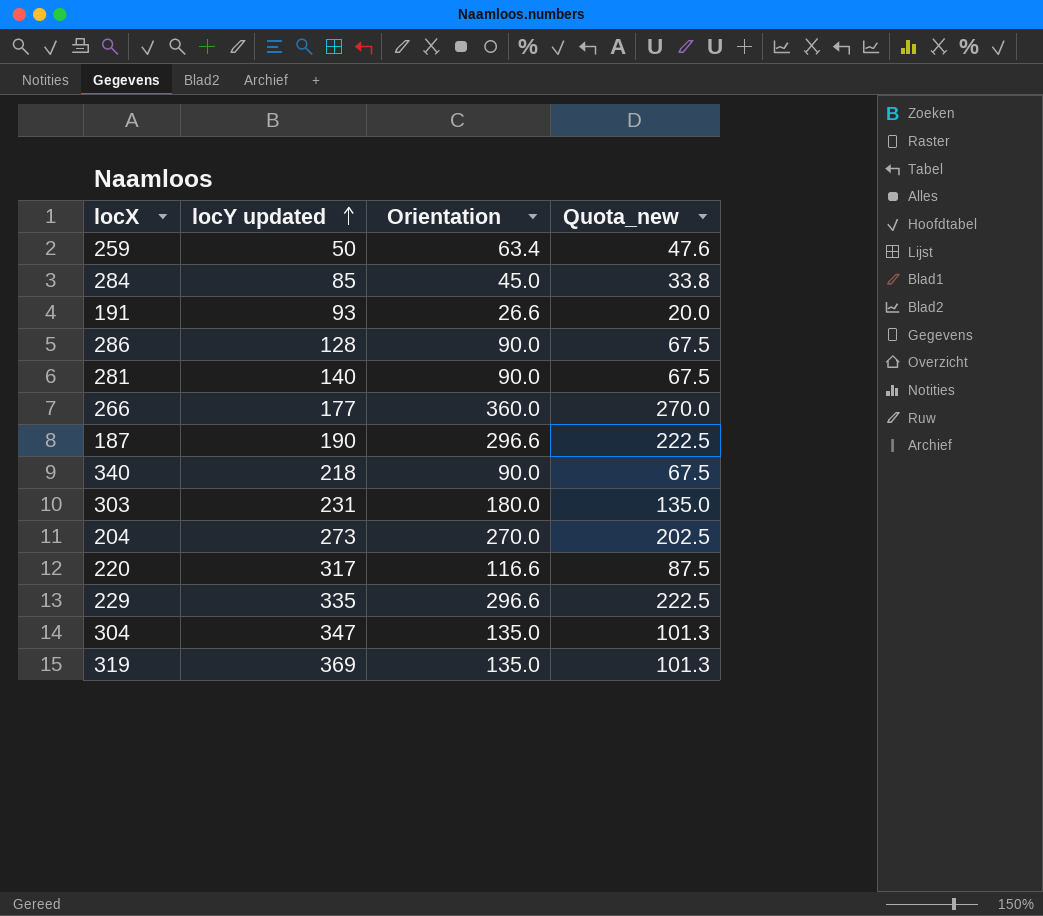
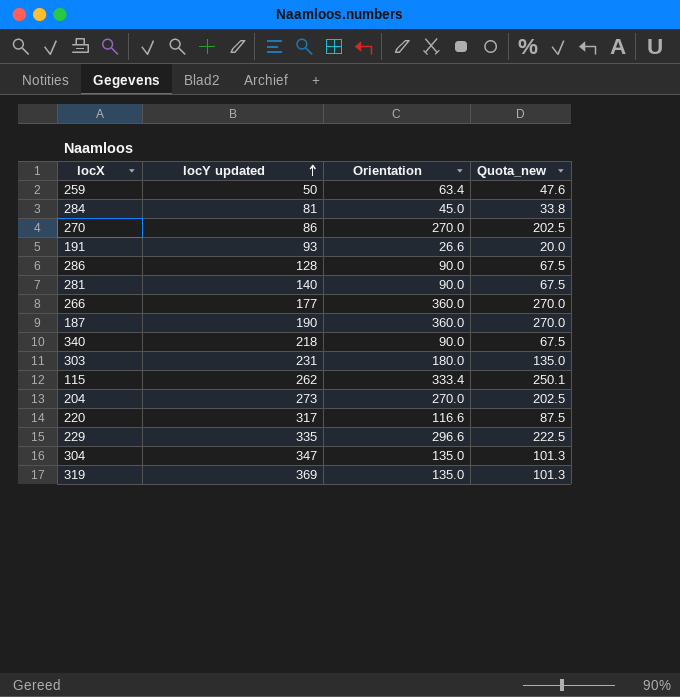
284 | locY updated: 85 -> 81
row 270: none -> 86 | 270.0 | 202.5
187 | Orientation: 296.6 -> 360.0
187 | Quota_new: 222.5 -> 270.0
row 115: none -> 262 | 333.4 | 250.1

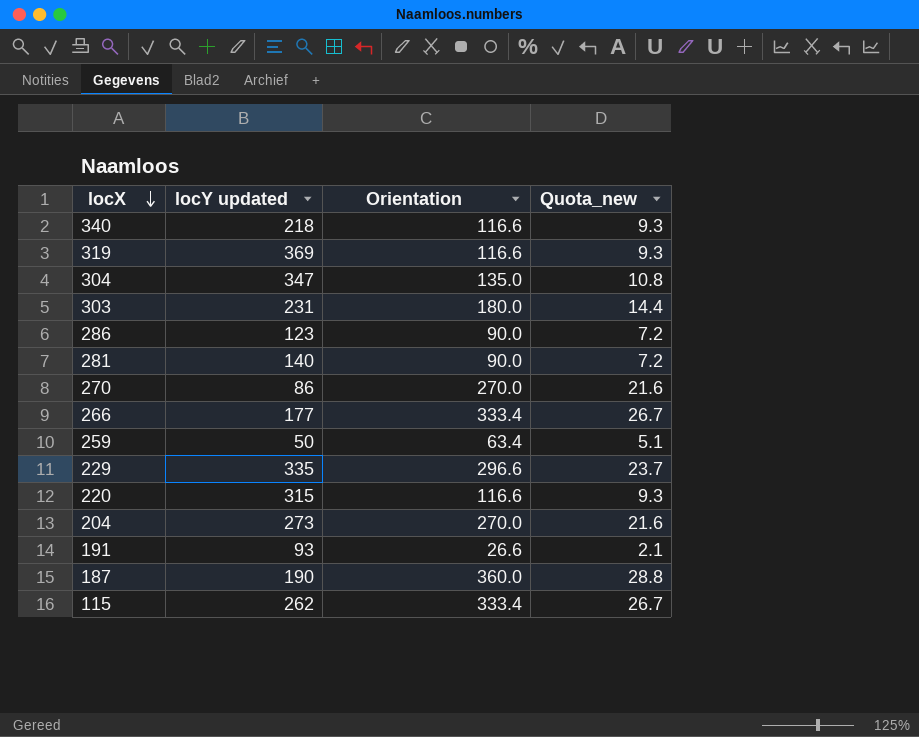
row order: locY updated ascending -> locX descending
column Quota_new | formula: [Orientation] * 0.75 -> [Orientation] * 0.08
row 284: 81 | 45.0 | 33.8 -> none
340 | Orientation: 90.0 -> 116.6
319 | Orientation: 135.0 -> 116.6
286 | locY updated: 128 -> 123
266 | Orientation: 360.0 -> 333.4
220 | locY updated: 317 -> 315

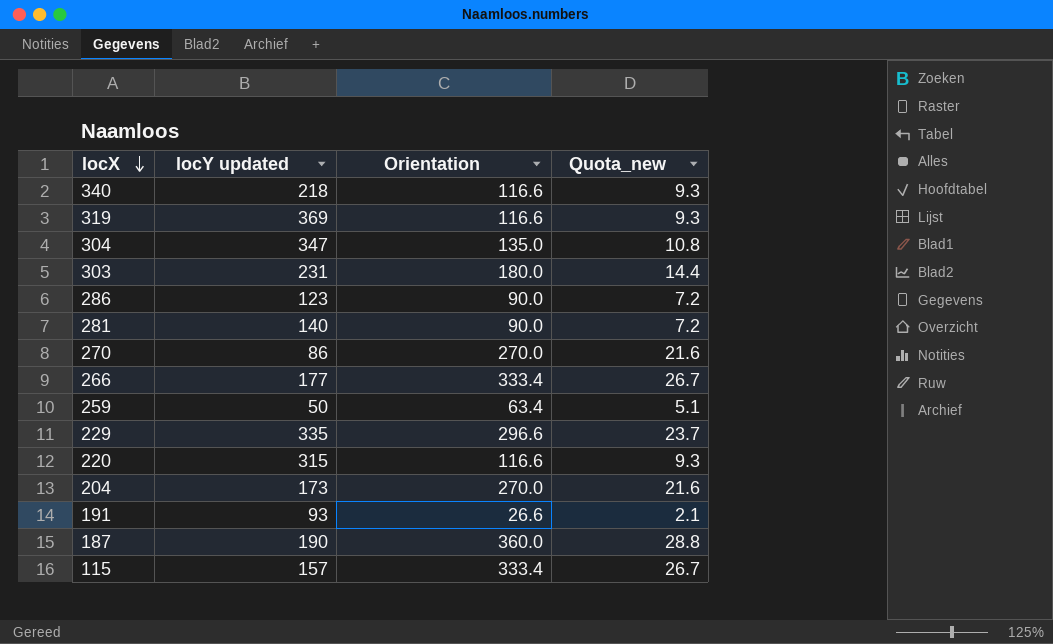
204 | locY updated: 273 -> 173
115 | locY updated: 262 -> 157

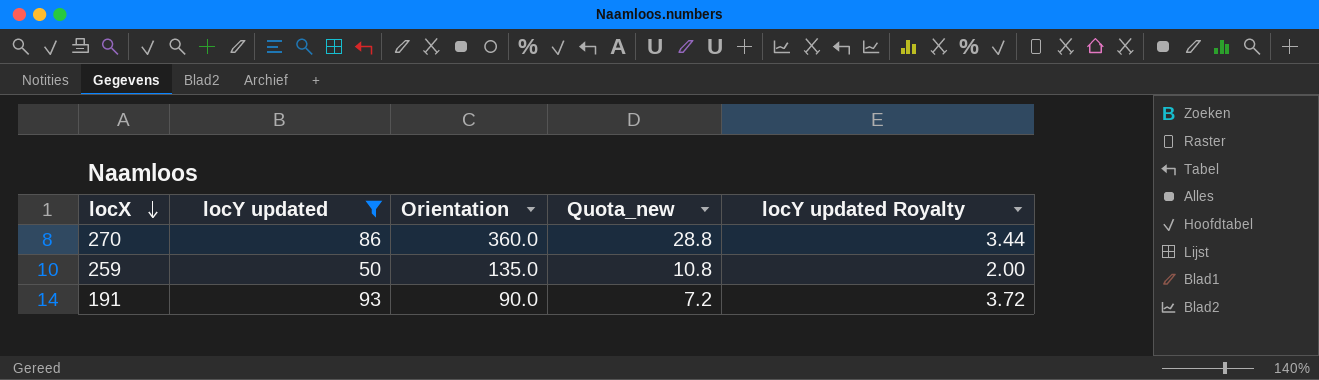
filter: none -> locY updated <= 93
column locY updated Royalty | formula: none -> [locY updated] * 0.04
270 | Orientation: 270.0 -> 360.0
270 | Quota_new: 21.6 -> 28.8
259 | Orientation: 63.4 -> 135.0
259 | Quota_new: 5.1 -> 10.8
191 | Orientation: 26.6 -> 90.0
191 | Quota_new: 2.1 -> 7.2

